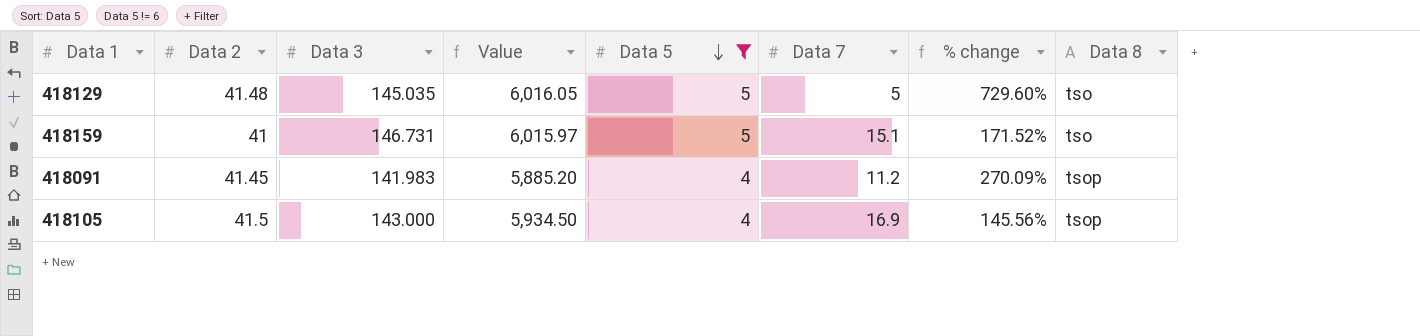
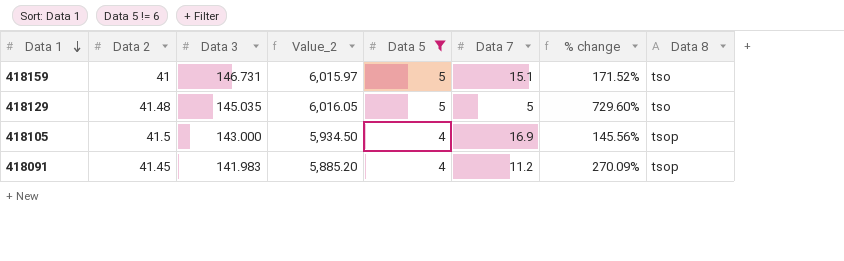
row order: Data 5 descending -> Data 1 descending
column name: Value -> Value_2

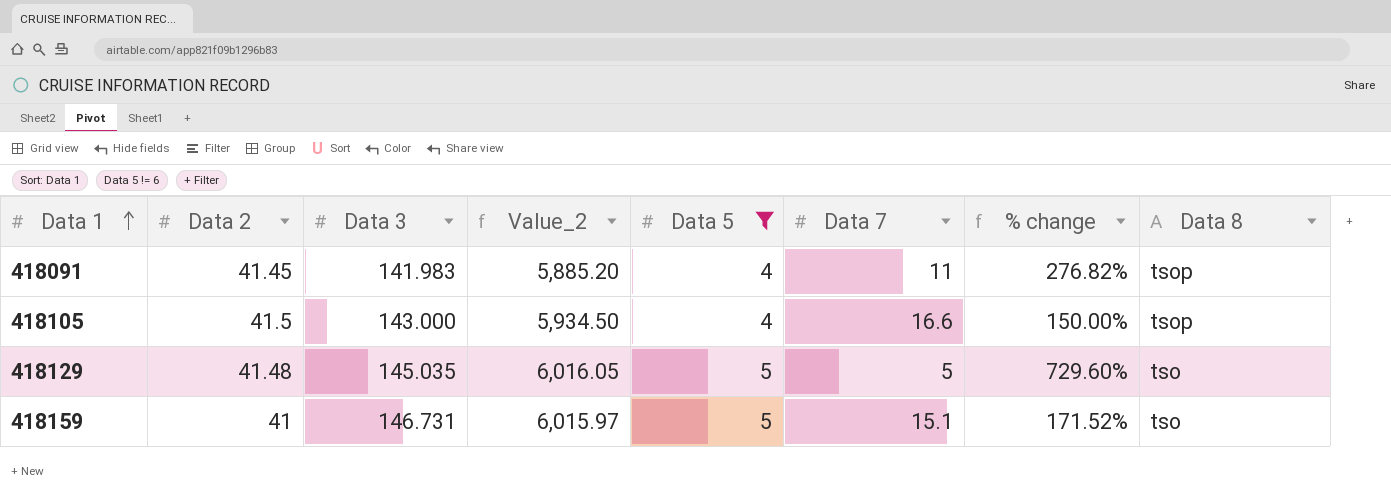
row order: Data 1 descending -> Data 1 ascending
418091 | Data 7: 11.2 -> 11
418091 | % change: 270.09% -> 276.82%
418105 | Data 7: 16.9 -> 16.6
418105 | % change: 145.56% -> 150.00%

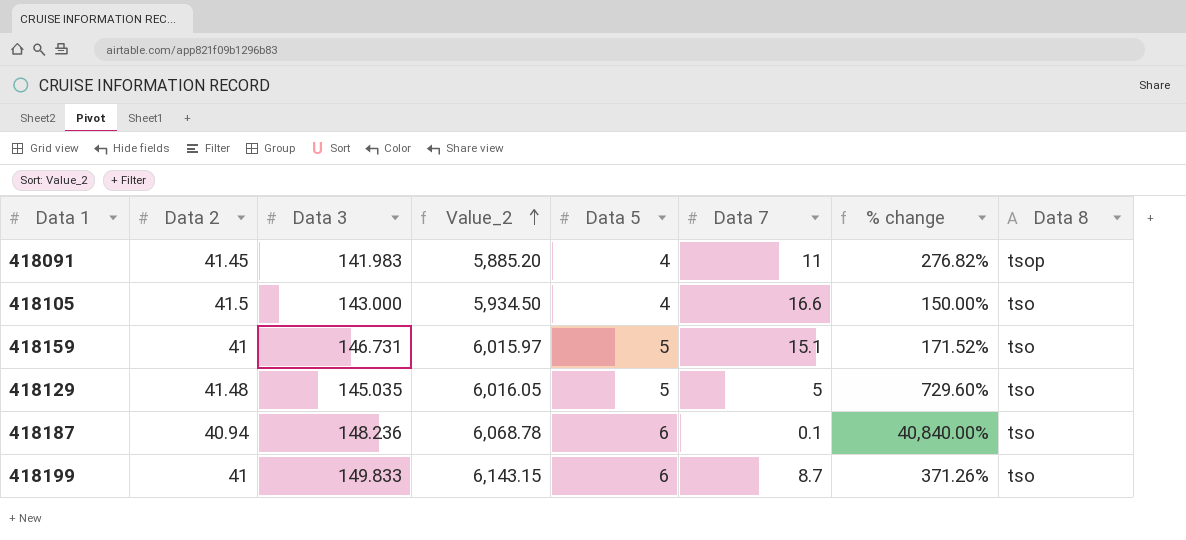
filter: Data 5 != 6 -> none
row order: Data 1 ascending -> Value_2 ascending
418105 | Data 8: tsop -> tso

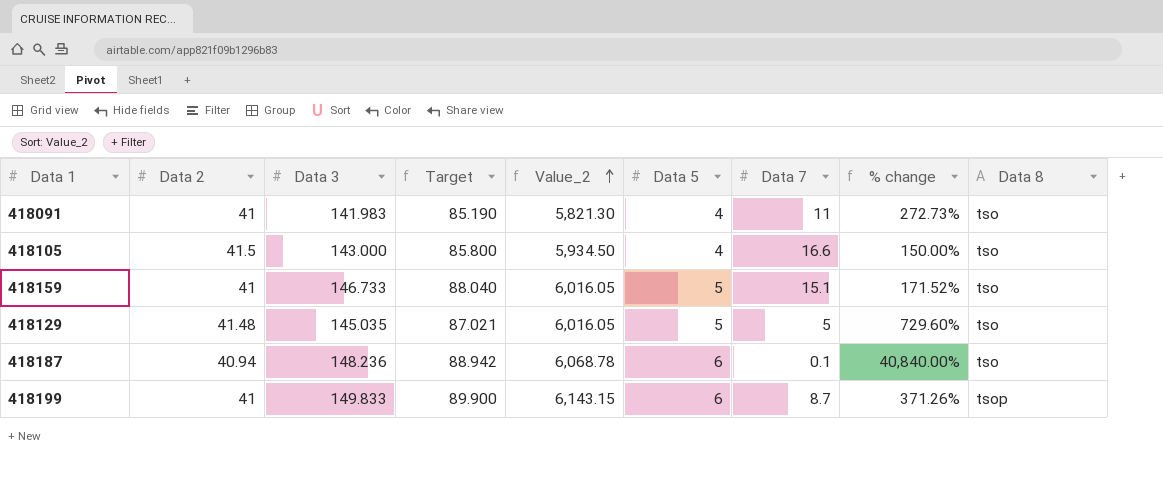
column Target | formula: none -> [Data 3] * 0.6
418091 | Data 2: 41.45 -> 41
418091 | Value_2: 5,885.20 -> 5,821.30
418091 | % change: 276.82% -> 272.73%
418091 | Data 8: tsop -> tso
418159 | Data 3: 146.731 -> 146.733
418159 | Value_2: 6,015.97 -> 6,016.05
418199 | Data 8: tso -> tsop

